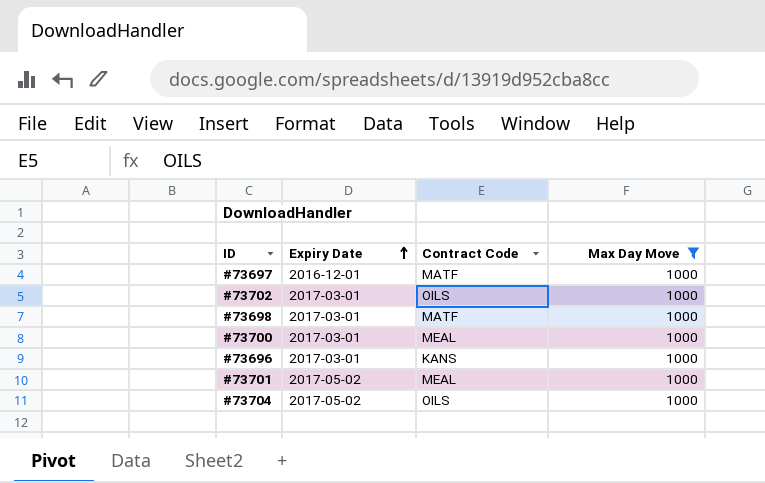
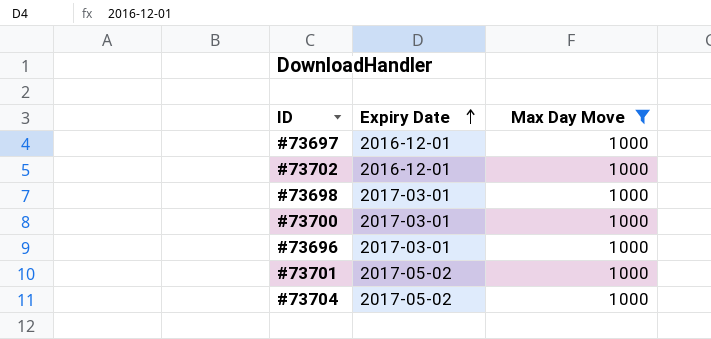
column Contract Code | position: 3 -> none
#73702 | Expiry Date: 2017-03-01 -> 2016-12-01

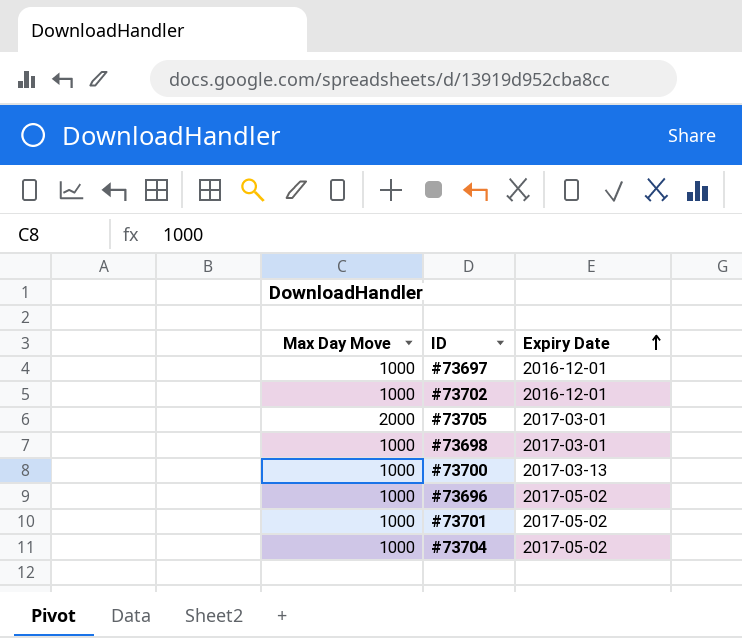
filter: Max Day Move = 1000 -> none
column Max Day Move | position: 3 -> 1
#73700 | Expiry Date: 2017-03-01 -> 2017-03-13
#73696 | Expiry Date: 2017-03-01 -> 2017-05-02

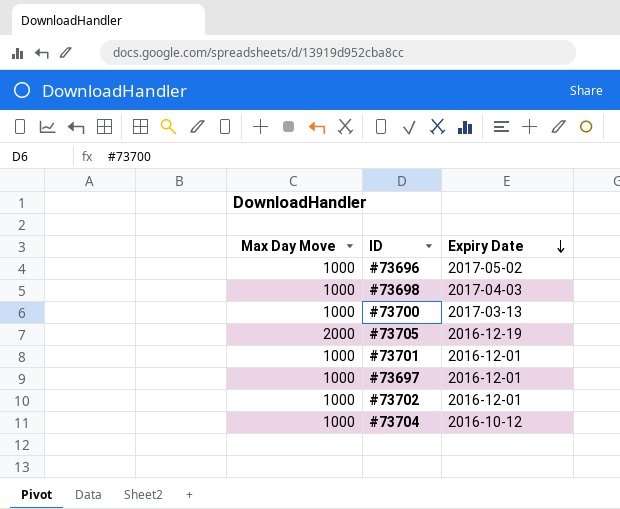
row order: Expiry Date ascending -> Expiry Date descending
#73698 | Expiry Date: 2017-03-01 -> 2017-04-03
#73705 | Expiry Date: 2017-03-01 -> 2016-12-19
#73701 | Expiry Date: 2017-05-02 -> 2016-12-01
#73704 | Expiry Date: 2017-05-02 -> 2016-10-12

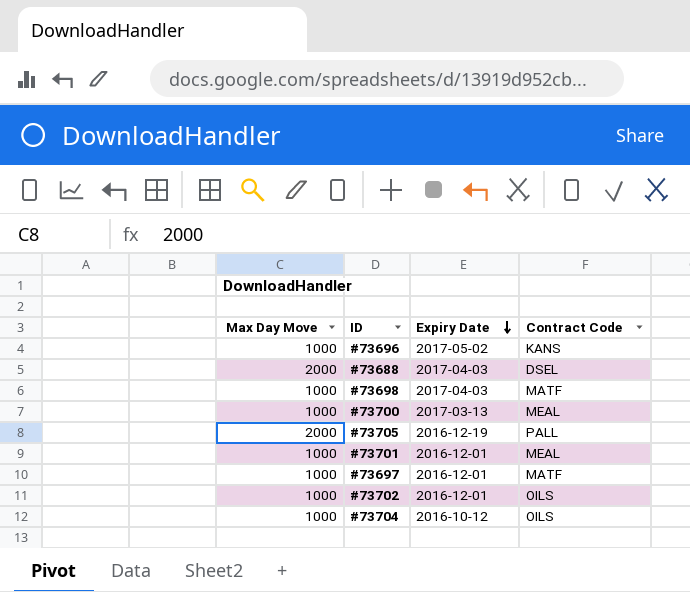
column Contract Code | position: none -> 4
row #73688: none -> 2000 | 2017-04-03 | DSEL

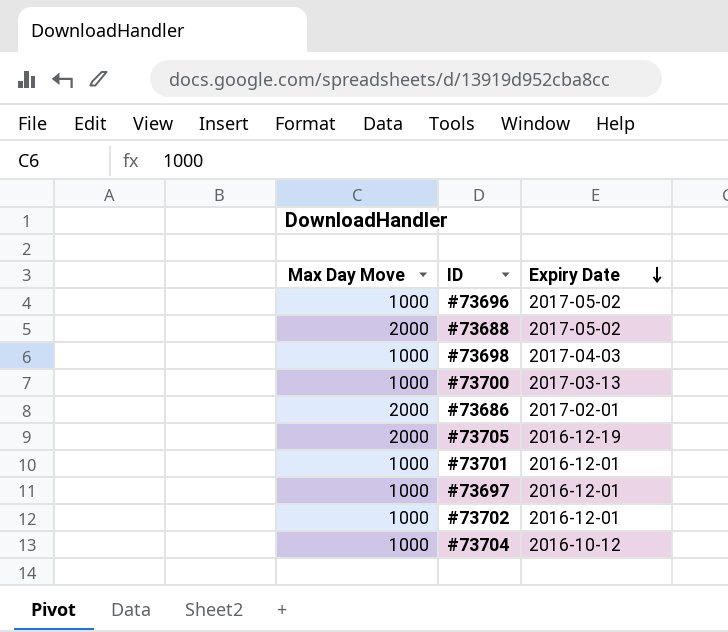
column Contract Code | position: 4 -> none
#73688 | Expiry Date: 2017-04-03 -> 2017-05-02
row #73686: none -> 2000 | 2017-02-01

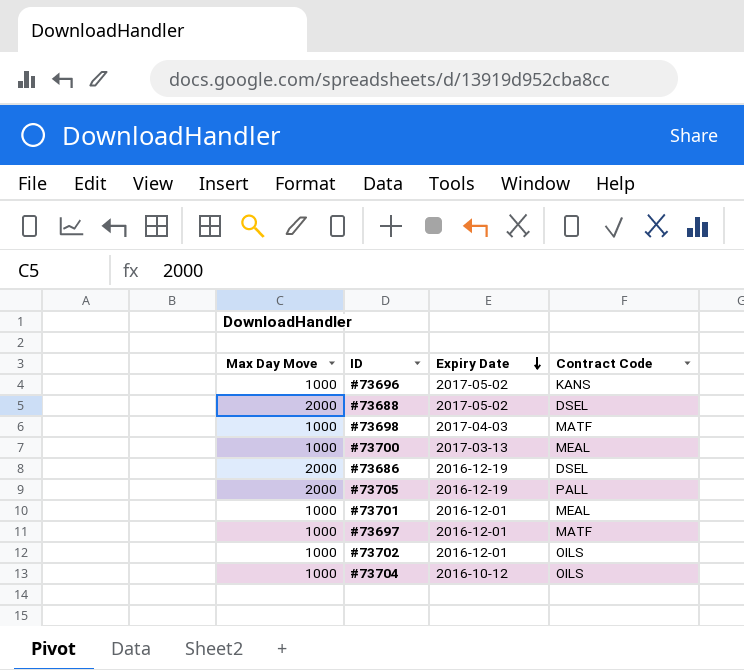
column Contract Code | position: none -> 4
#73686 | Expiry Date: 2017-02-01 -> 2016-12-19

